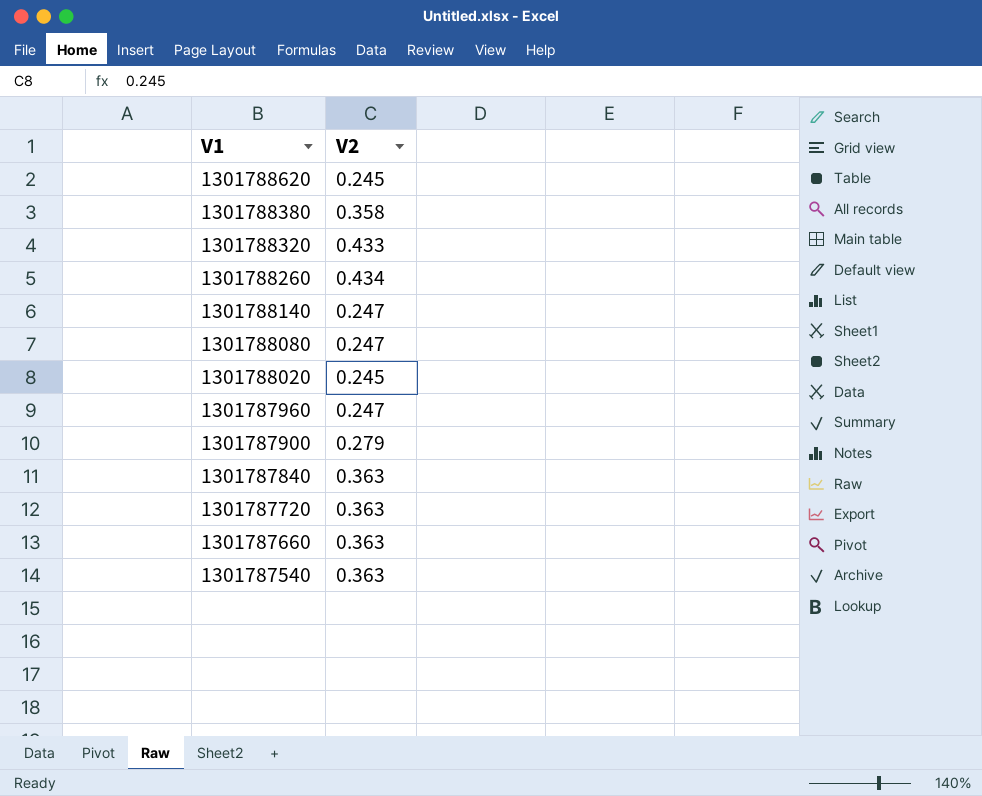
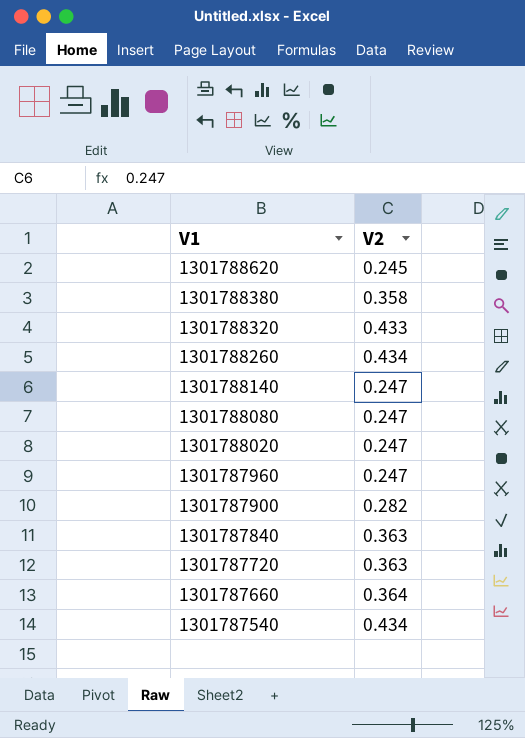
1301788020 | V2: 0.245 -> 0.247
1301787900 | V2: 0.279 -> 0.282
1301787660 | V2: 0.363 -> 0.364
1301787540 | V2: 0.363 -> 0.434

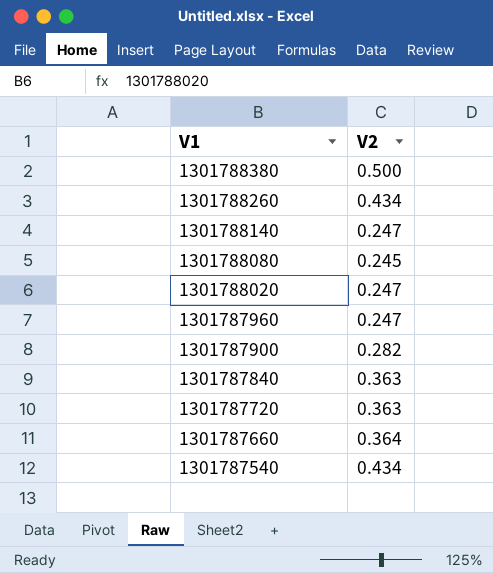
row 1301788620: 0.245 -> none
row 1301788320: 0.433 -> none
1301788380 | V2: 0.358 -> 0.500
1301788080 | V2: 0.247 -> 0.245

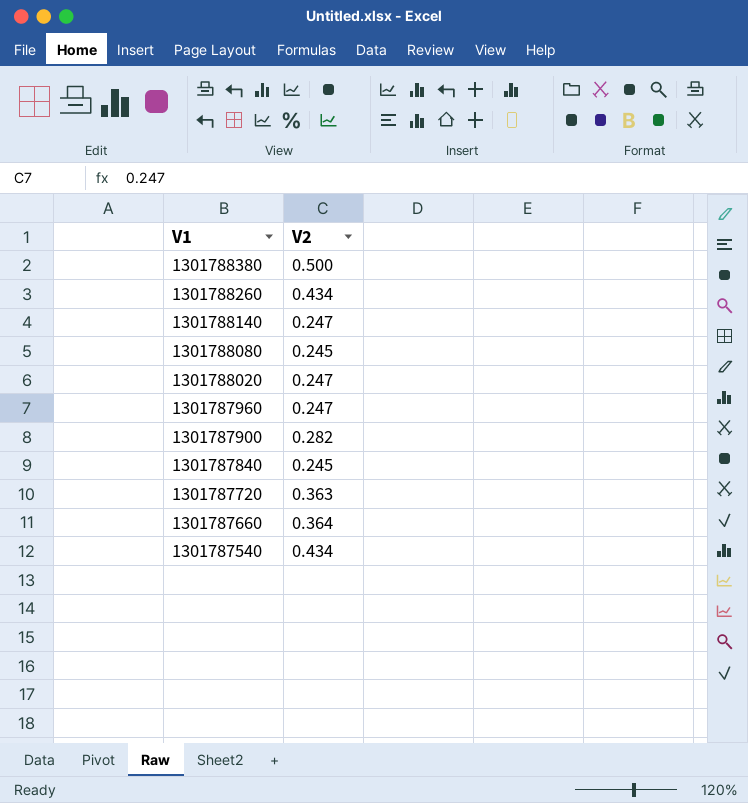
1301787840 | V2: 0.363 -> 0.245

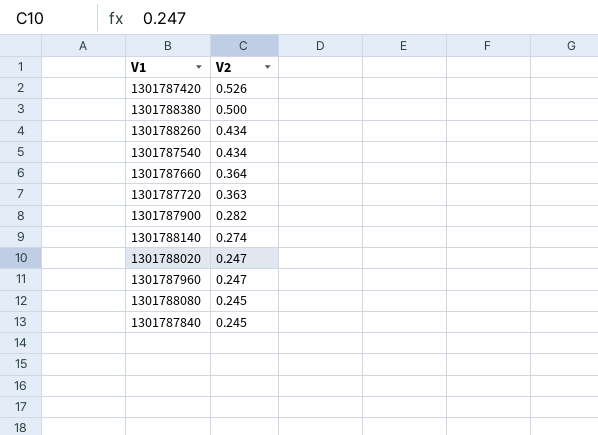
row order: V1 descending -> V2 descending
row 1301787420: none -> 0.526
1301788140 | V2: 0.247 -> 0.274

